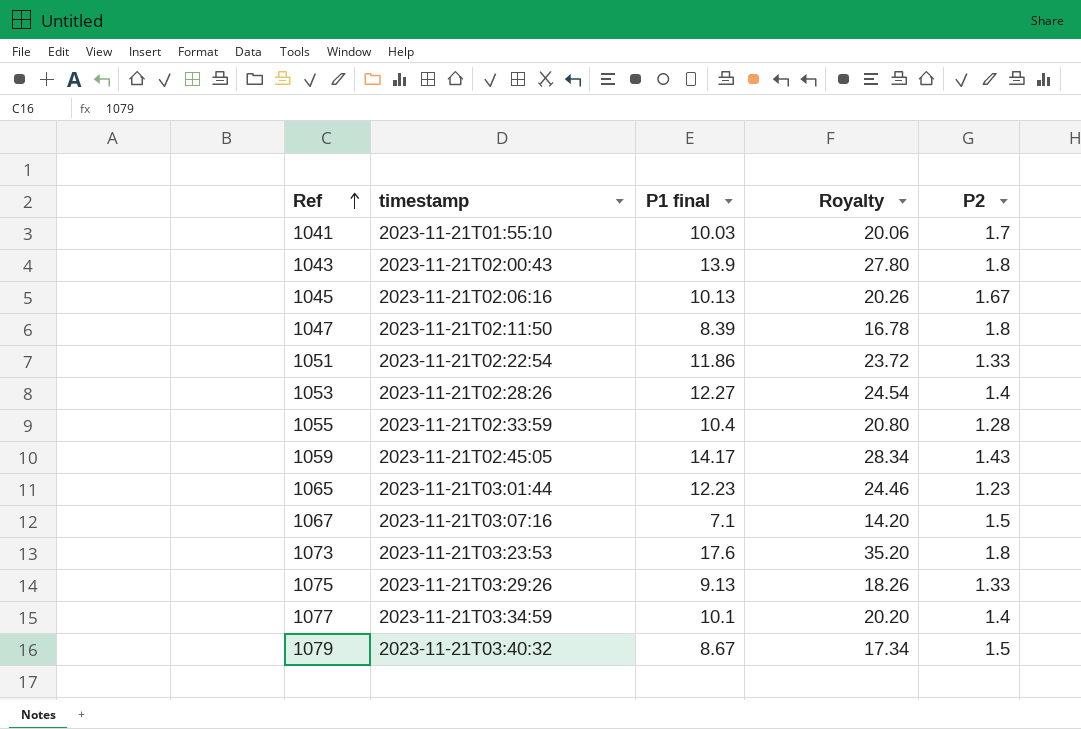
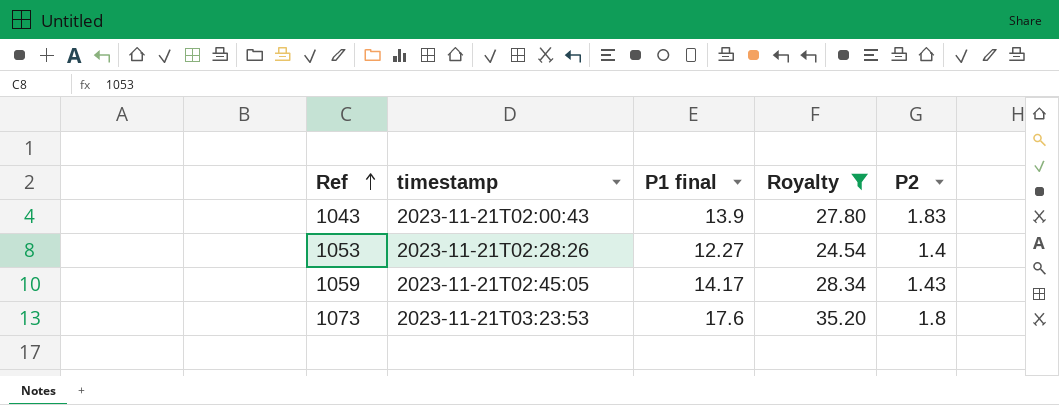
filter: none -> Royalty >= 24.54
1043 | P2: 1.8 -> 1.83

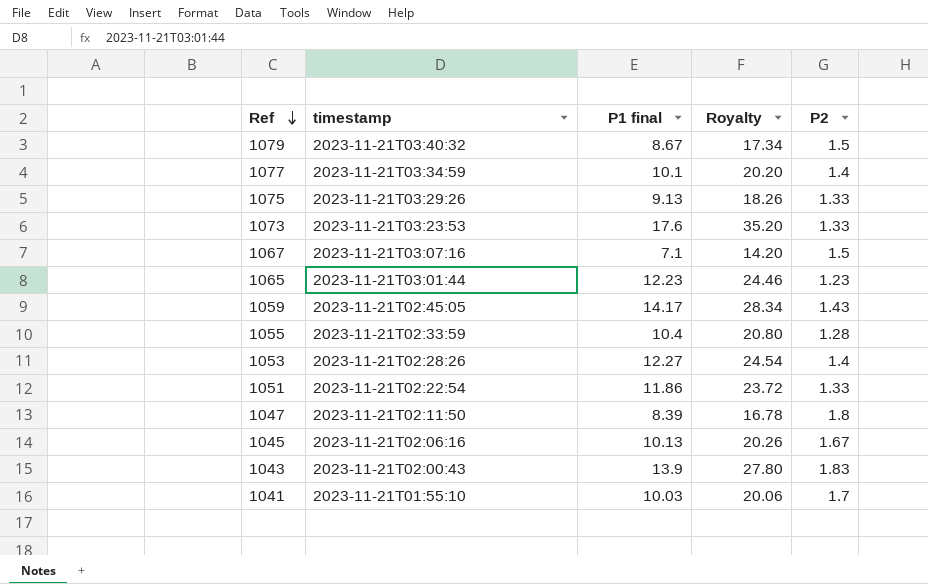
filter: Royalty >= 24.54 -> none
row order: Ref ascending -> Ref descending
1073 | P2: 1.8 -> 1.33

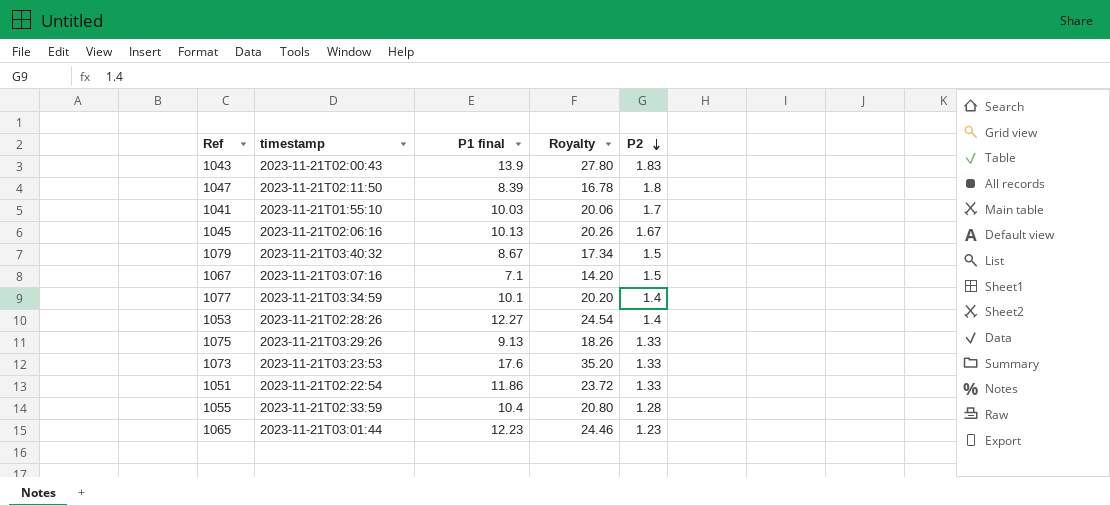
row order: Ref descending -> P2 descending
row 1059: 2023-11-21T02:45:05 | 14.17 | 28.34 | 1.43 -> none

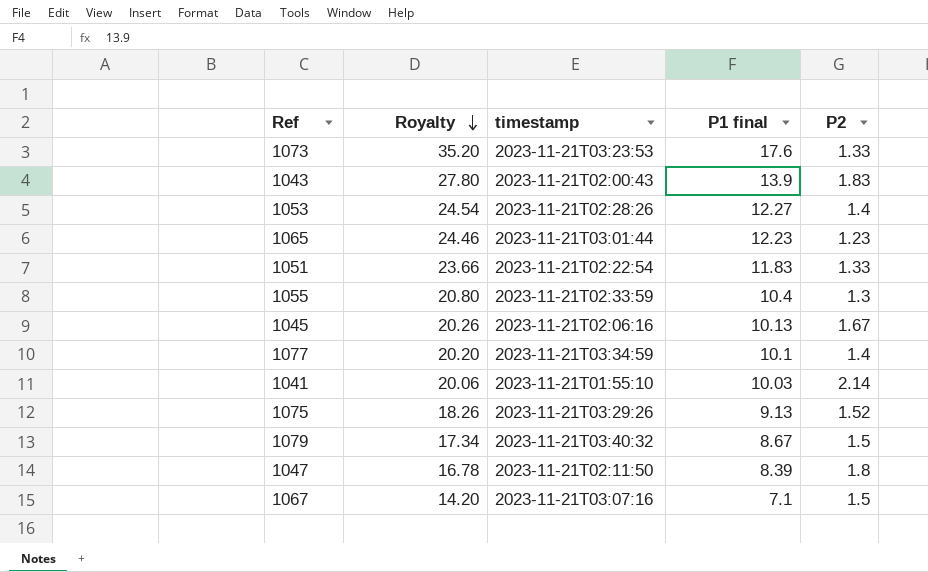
row order: P2 descending -> Royalty descending
column Royalty | position: 4 -> 2
1051 | Royalty: 23.72 -> 23.66
1051 | P1 final: 11.86 -> 11.83
1055 | P2: 1.28 -> 1.3
1041 | P2: 1.7 -> 2.14
1075 | P2: 1.33 -> 1.52

